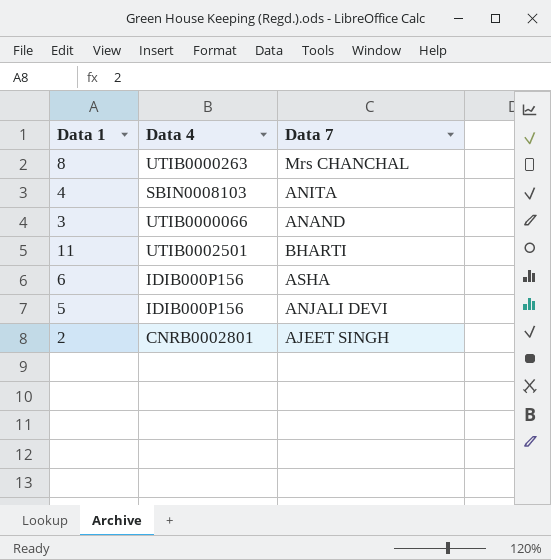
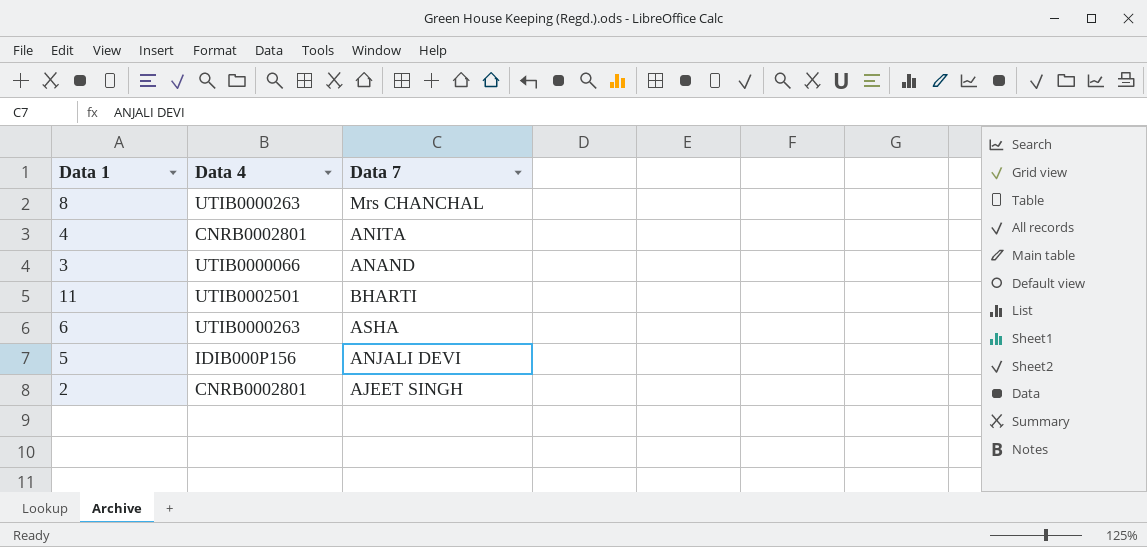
4 | Data 4: SBIN0008103 -> CNRB0002801
6 | Data 4: IDIB000P156 -> UTIB0000263

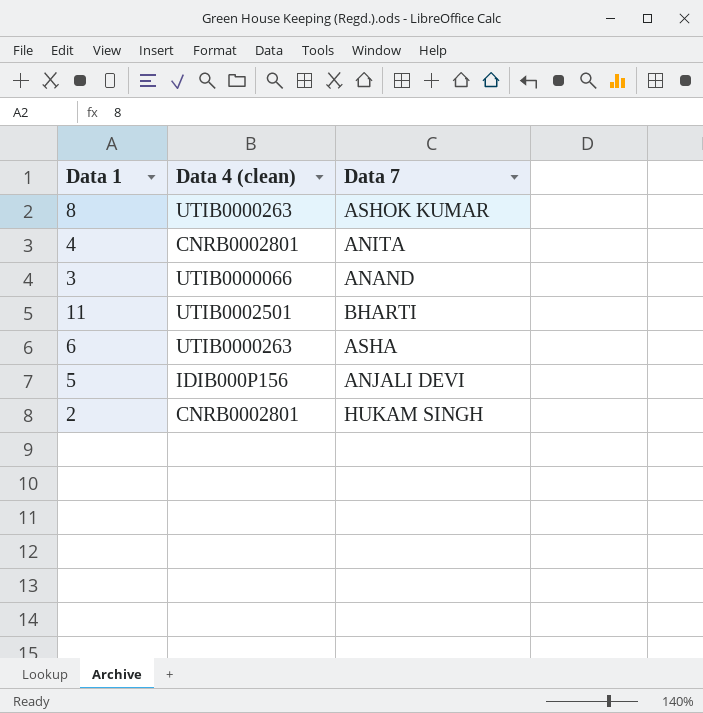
column name: Data 4 -> Data 4 (clean)
8 | Data 7: Mrs CHANCHAL -> ASHOK KUMAR
2 | Data 7: AJEET SINGH -> HUKAM SINGH

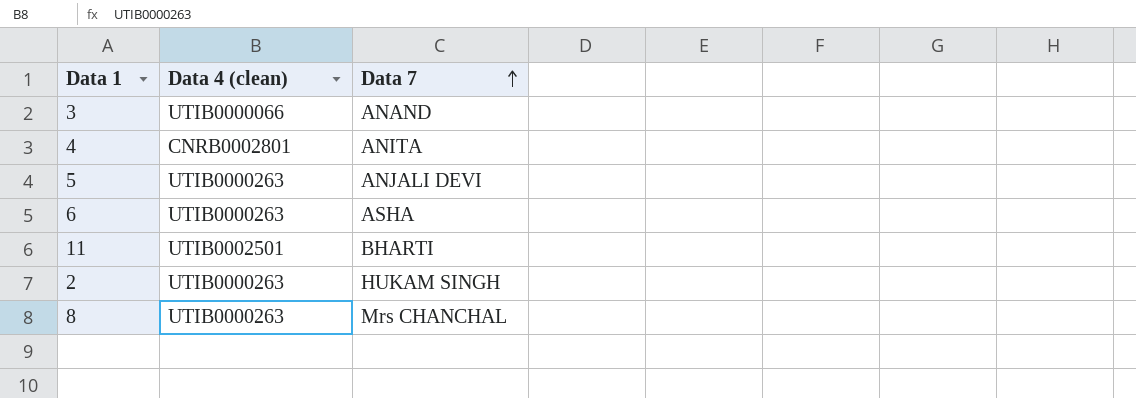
row order: none -> Data 7 ascending
5 | Data 4 (clean): IDIB000P156 -> UTIB0000263
2 | Data 4 (clean): CNRB0002801 -> UTIB0000263
8 | Data 7: ASHOK KUMAR -> Mrs CHANCHAL

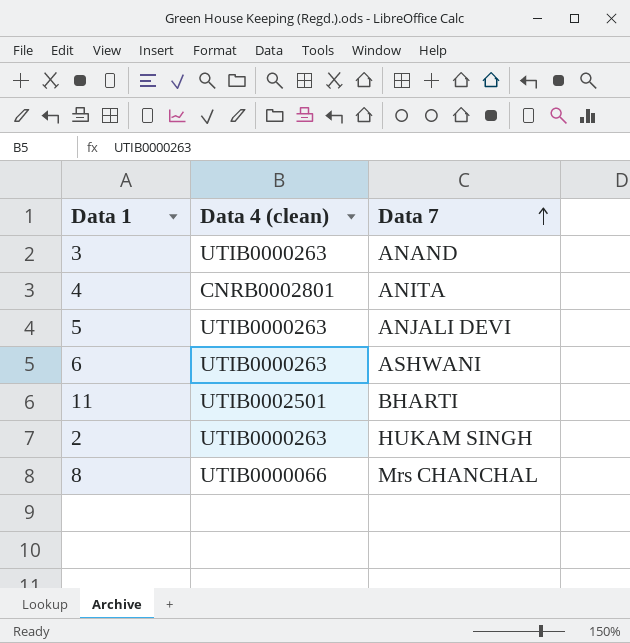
3 | Data 4 (clean): UTIB0000066 -> UTIB0000263
6 | Data 7: ASHA -> ASHWANI
8 | Data 4 (clean): UTIB0000263 -> UTIB0000066

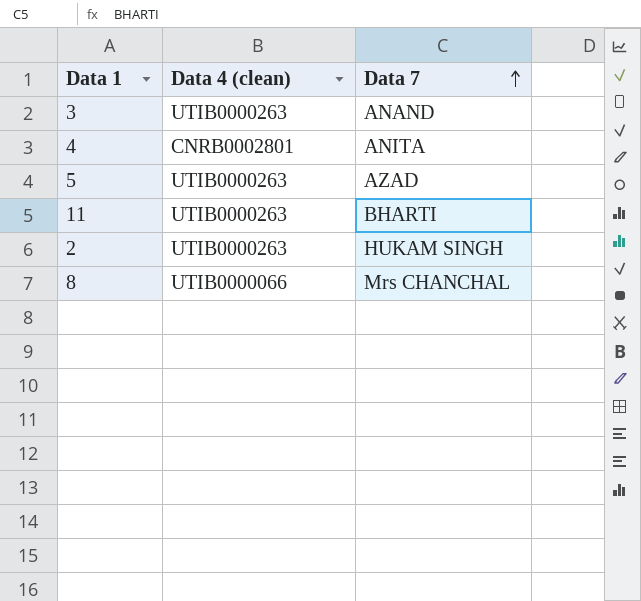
row 6: UTIB0000263 | ASHWANI -> none
5 | Data 7: ANJALI DEVI -> AZAD
11 | Data 4 (clean): UTIB0002501 -> UTIB0000263

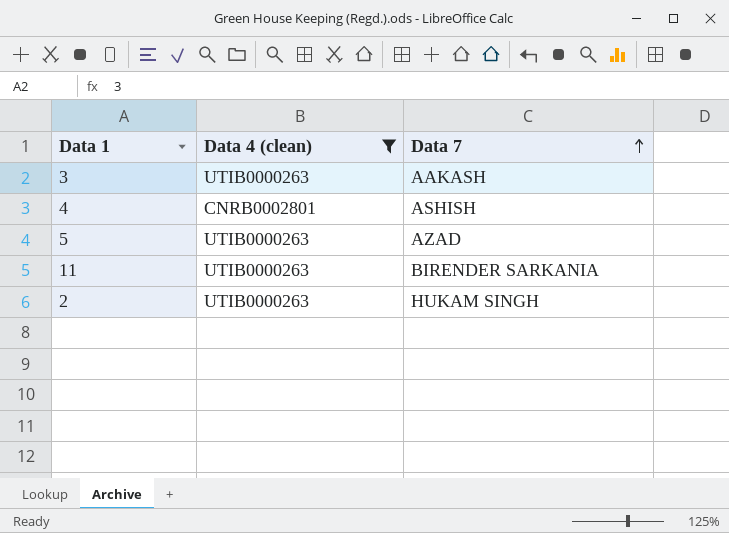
filter: none -> Data 4 (clean) != UTIB0000066
3 | Data 7: ANAND -> AAKASH
4 | Data 7: ANITA -> ASHISH
11 | Data 7: BHARTI -> BIRENDER SARKANIA

